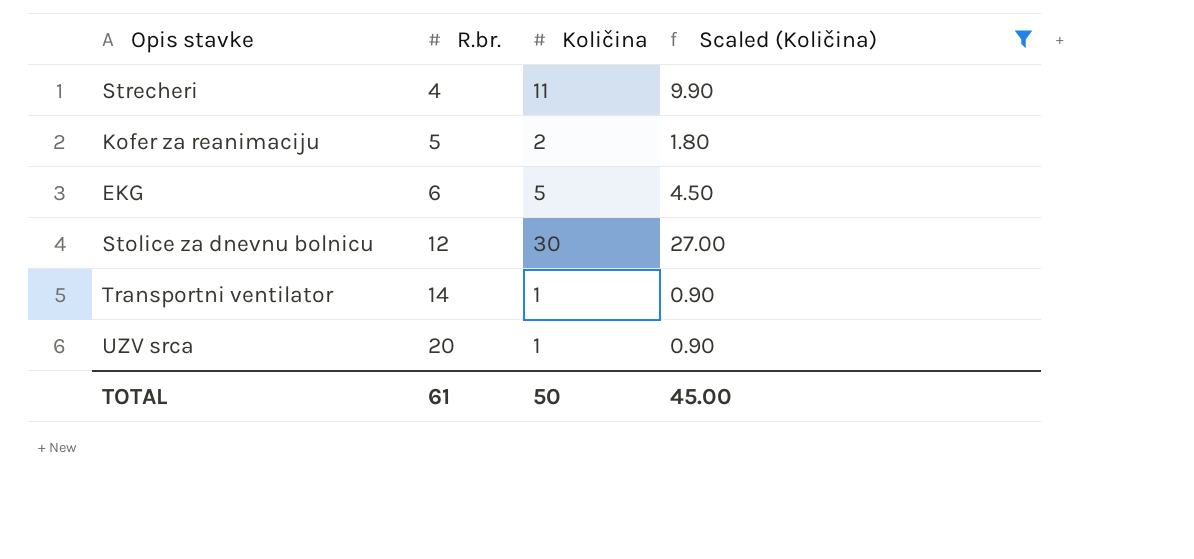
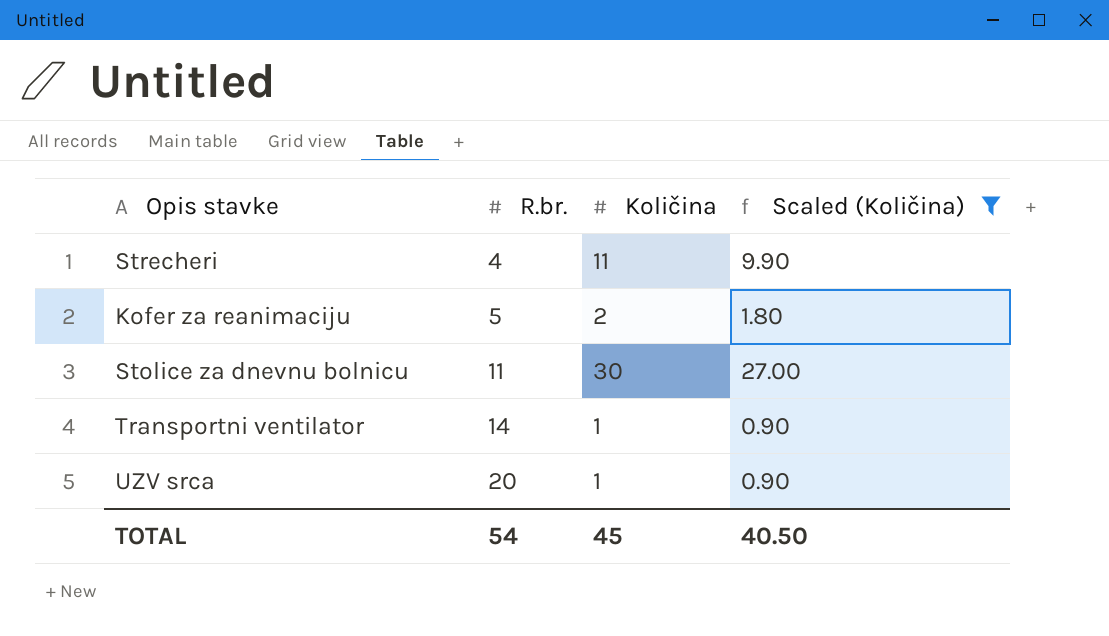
row EKG: 6 | 5 | 4.50 -> none
Stolice za dnevnu bolnicu | R.br.: 12 -> 11
TOTAL | R.br.: 61 -> 54
TOTAL | Količina: 50 -> 45
TOTAL | Scaled (Količina): 45.00 -> 40.50

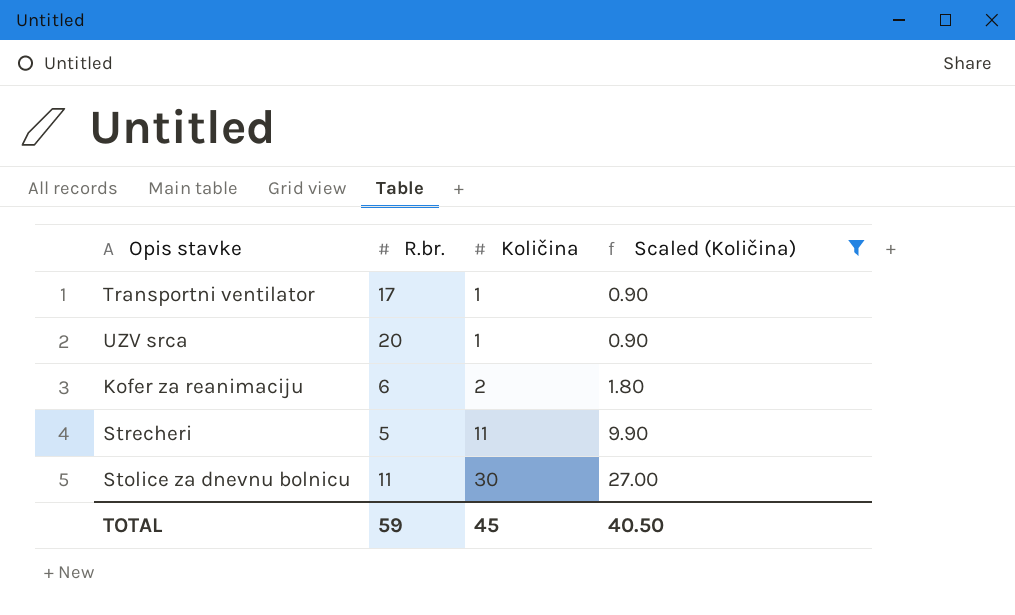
row order: R.br. ascending -> Količina ascending
Transportni ventilator | R.br.: 14 -> 17
Kofer za reanimaciju | R.br.: 5 -> 6
Strecheri | R.br.: 4 -> 5
TOTAL | R.br.: 54 -> 59

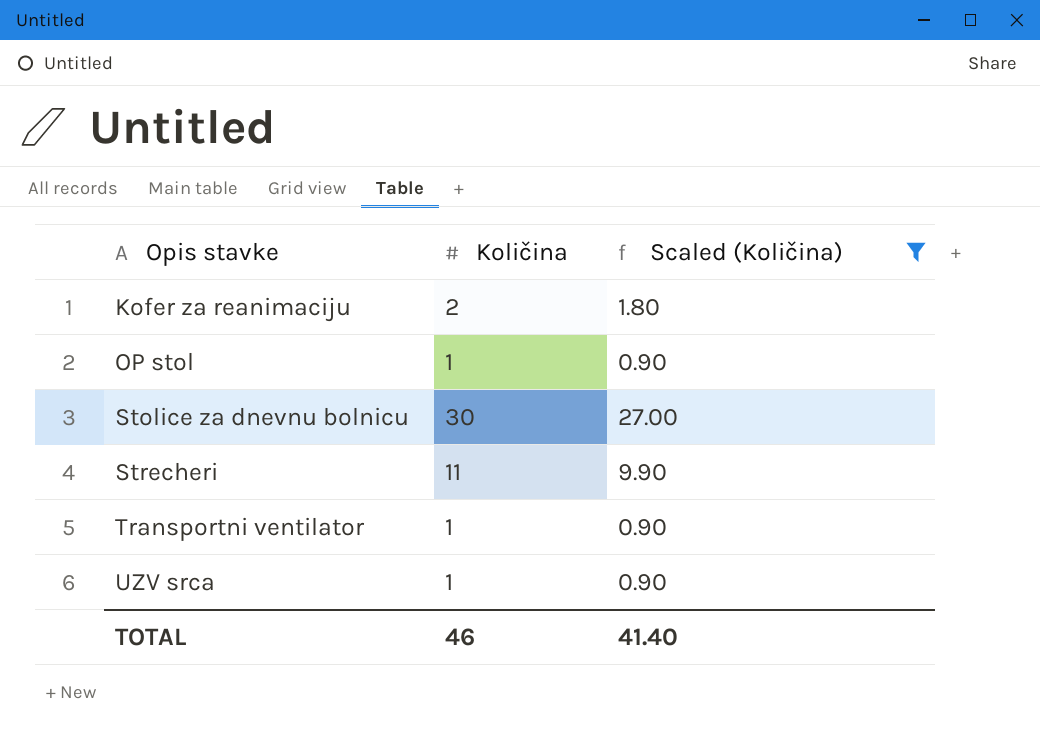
row order: Količina ascending -> Opis stavke ascending
column R.br. | position: 2 -> none
row OP stol: none -> 1 | 0.90
TOTAL | Količina: 45 -> 46
TOTAL | Scaled (Količina): 40.50 -> 41.40

